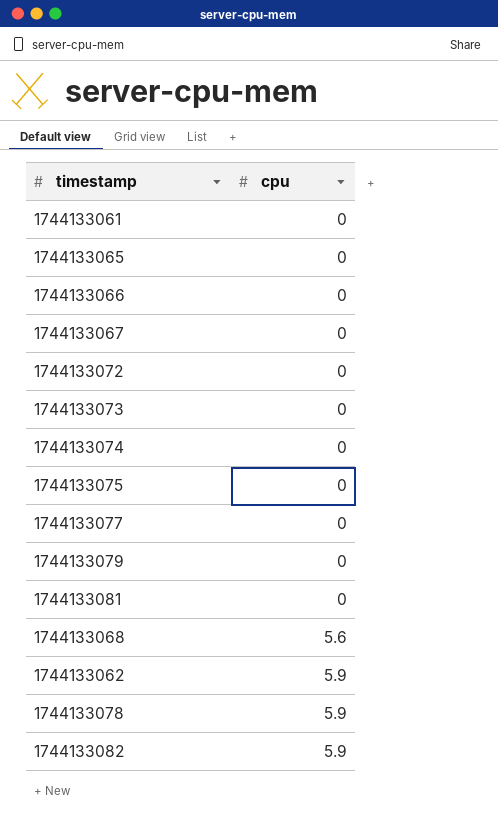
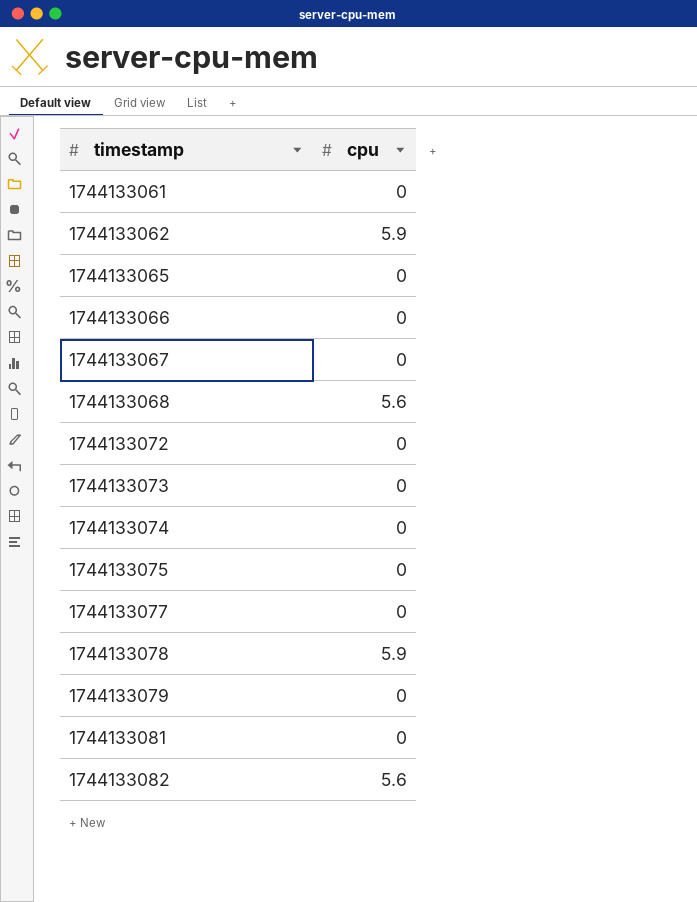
row order: cpu ascending -> timestamp ascending
1744133082 | cpu: 5.9 -> 5.6

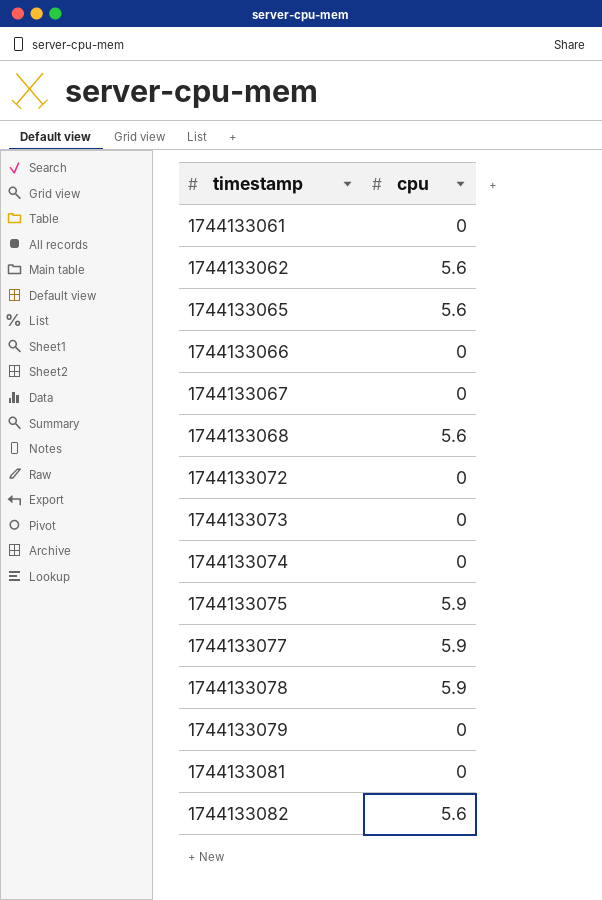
1744133062 | cpu: 5.9 -> 5.6
1744133065 | cpu: 0 -> 5.6
1744133075 | cpu: 0 -> 5.9
1744133077 | cpu: 0 -> 5.9

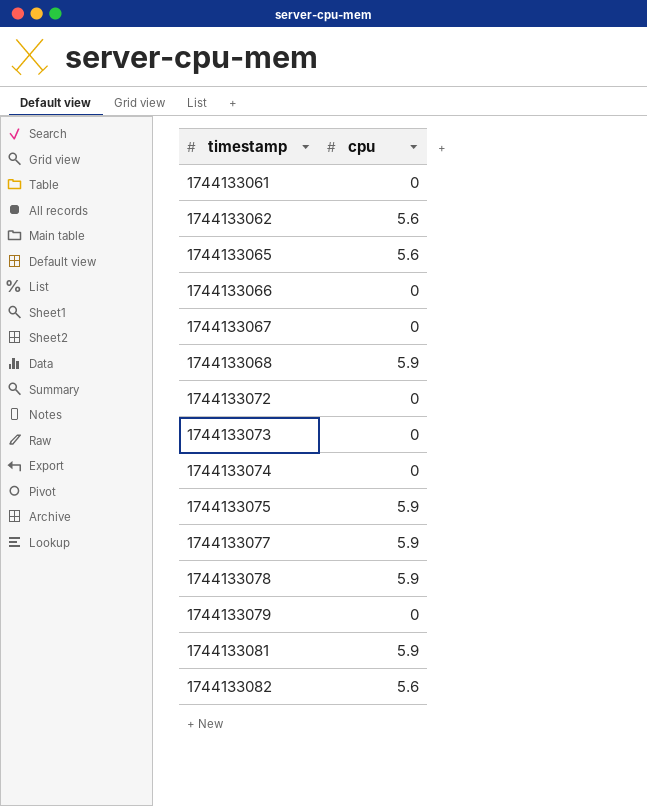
1744133068 | cpu: 5.6 -> 5.9
1744133081 | cpu: 0 -> 5.9

